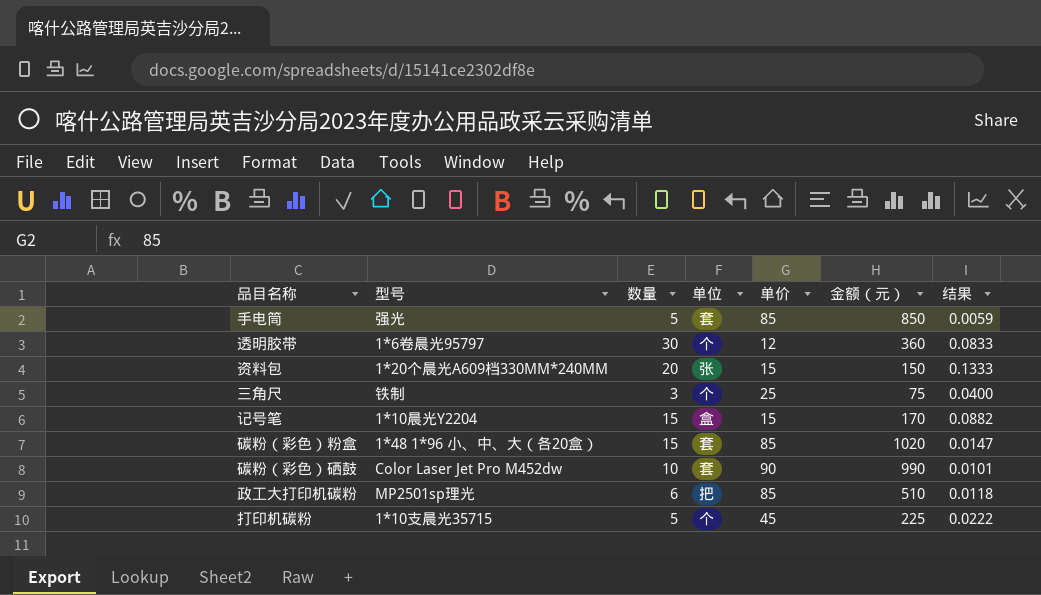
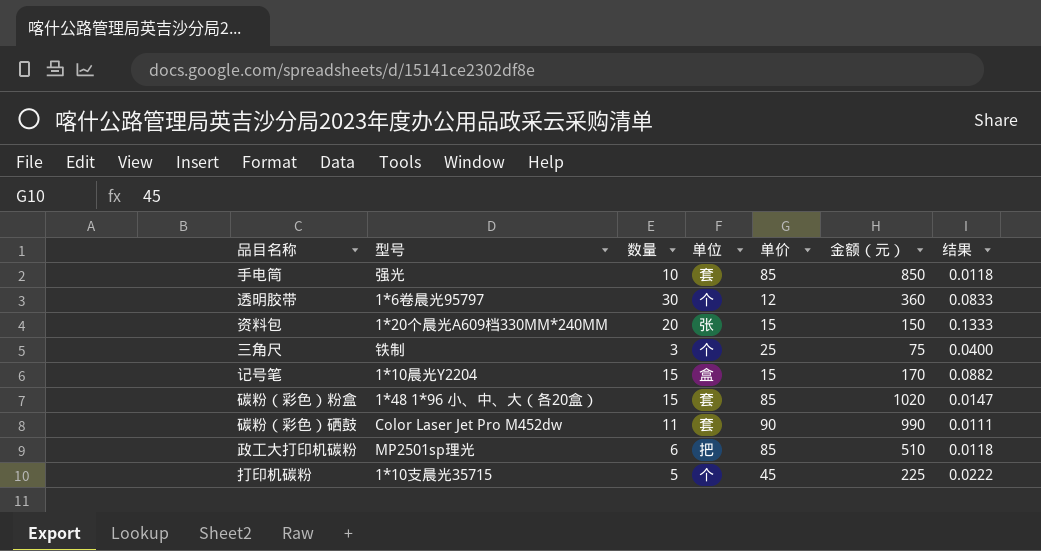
手电筒 | 数量: 5 -> 10
手电筒 | 结果: 0.0059 -> 0.0118
碳粉（彩色）硒鼓 | 数量: 10 -> 11
碳粉（彩色）硒鼓 | 结果: 0.0101 -> 0.0111

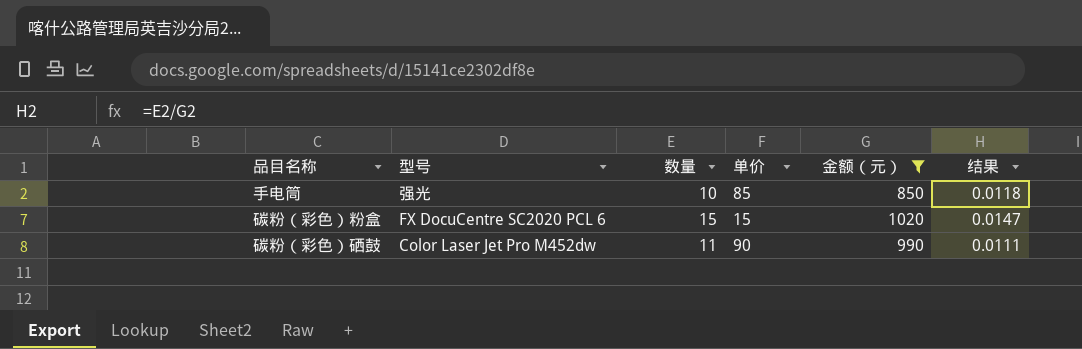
filter: none -> 金额（元） >= 850
column 单位 | position: 4 -> none
碳粉（彩色）粉盒 | 型号: 1*48 1*96 小、中、大（各20盒） -> FX DocuCentre SC2020 PCL 6
碳粉（彩色）粉盒 | 单价: 85 -> 15

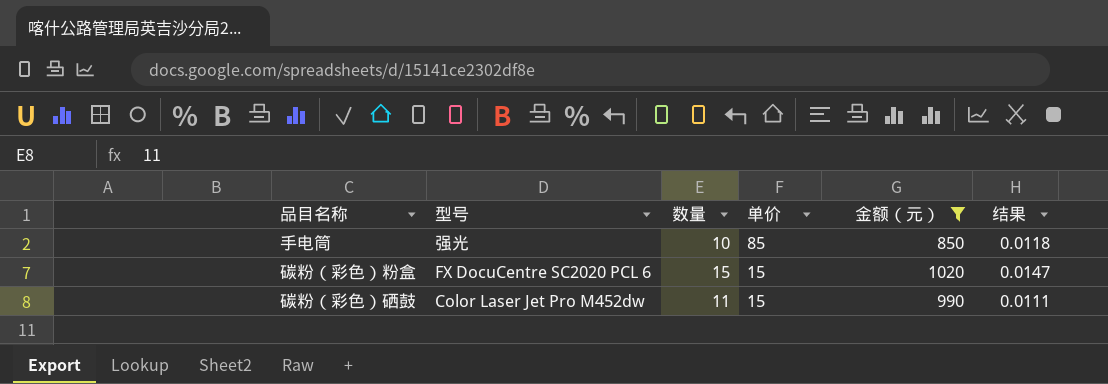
碳粉（彩色）硒鼓 | 单价: 90 -> 15

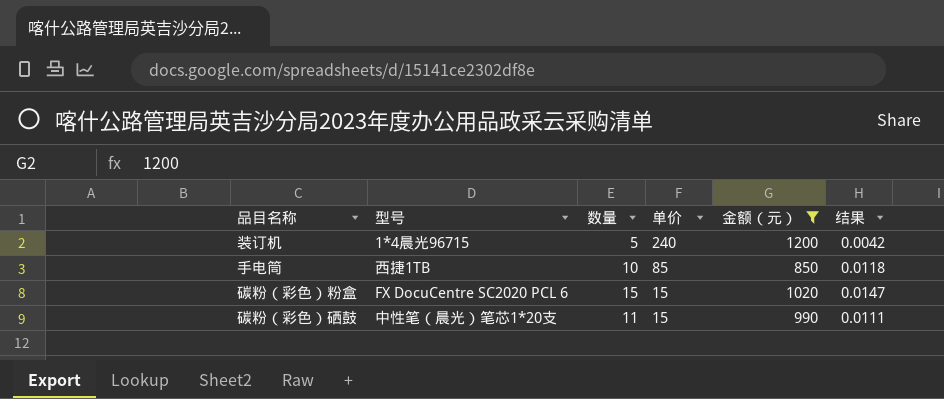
row 装订机: none -> 1*4晨光96715 | 5 | 240 | 1200 | 0.0042
手电筒 | 型号: 强光 -> 西捷1TB
碳粉（彩色）硒鼓 | 型号: Color Laser Jet Pro M452dw -> 中性笔（晨光）笔芯1*20支

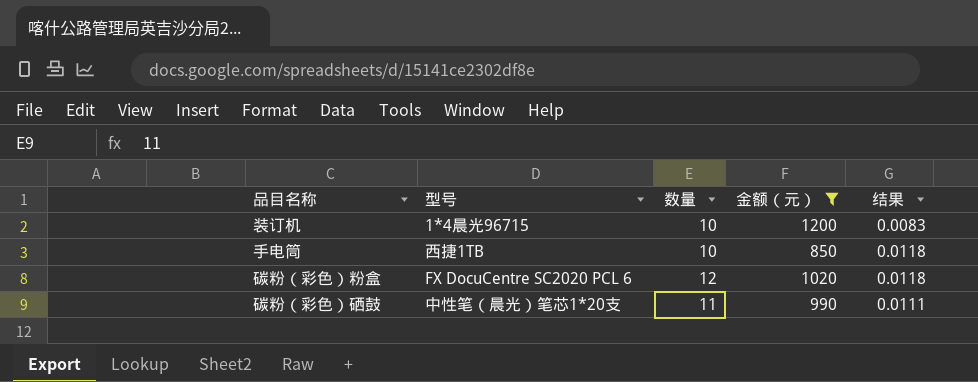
column 单价 | position: 4 -> none
装订机 | 数量: 5 -> 10
装订机 | 结果: 0.0042 -> 0.0083
碳粉（彩色）粉盒 | 数量: 15 -> 12
碳粉（彩色）粉盒 | 结果: 0.0147 -> 0.0118

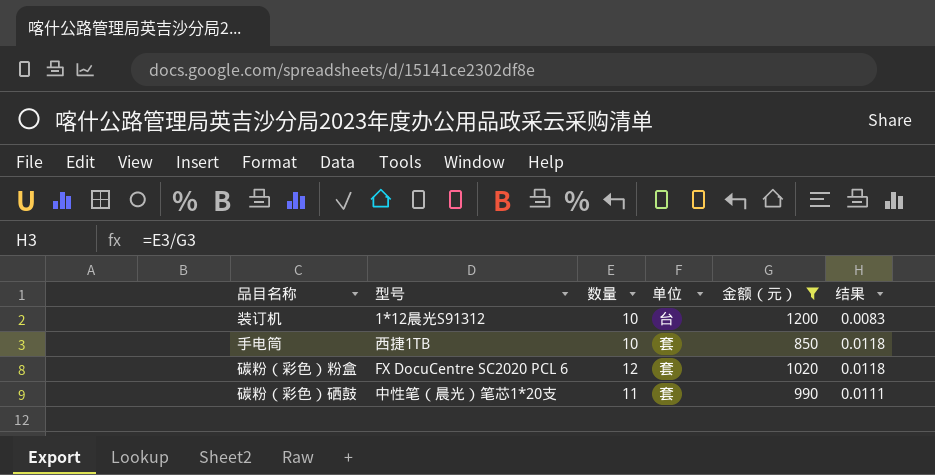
column 单位 | position: none -> 4
装订机 | 型号: 1*4晨光96715 -> 1*12晨光S91312

